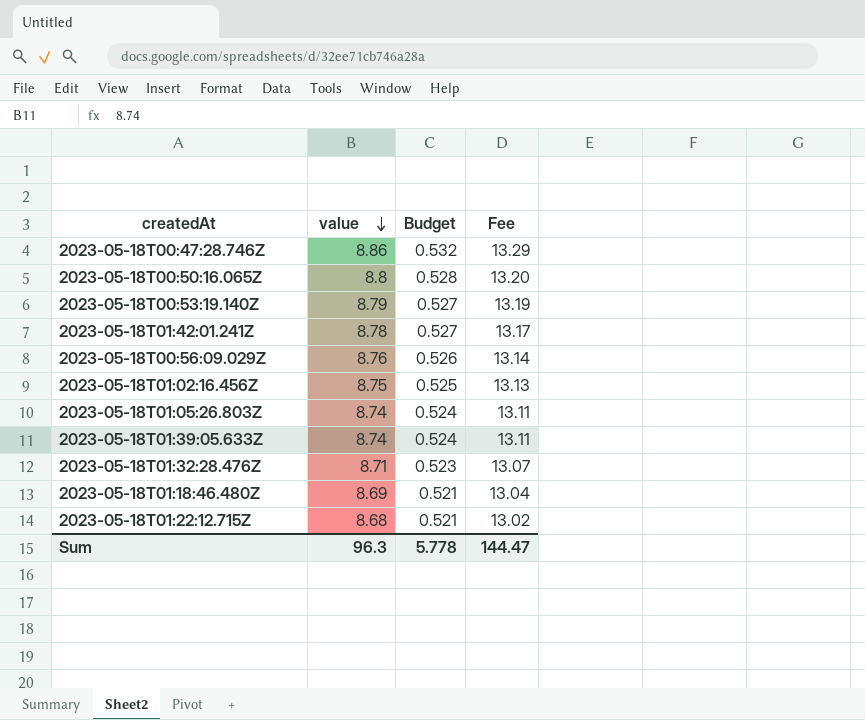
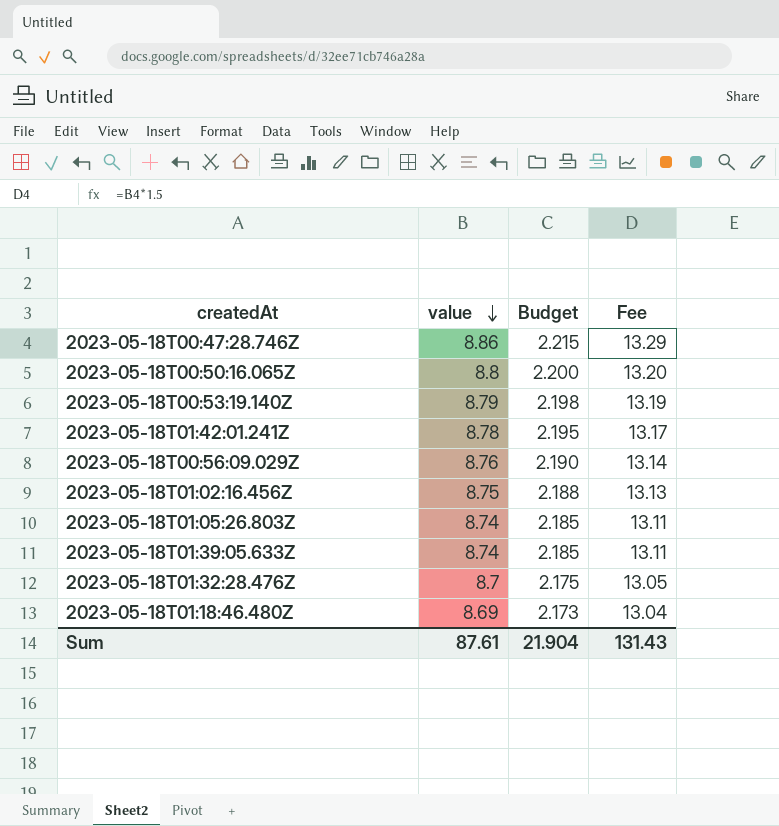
column Budget | formula: [value] * 0.06 -> [value] * 0.25
row 2023-05-18T01:22:12.715Z: 8.68 | 0.521 | 13.02 -> none
2023-05-18T01:32:28.476Z | value: 8.71 -> 8.7
2023-05-18T01:32:28.476Z | Fee: 13.07 -> 13.05
Sum | value: 96.3 -> 87.61
Sum | Budget: 5.778 -> 21.904
Sum | Fee: 144.47 -> 131.43

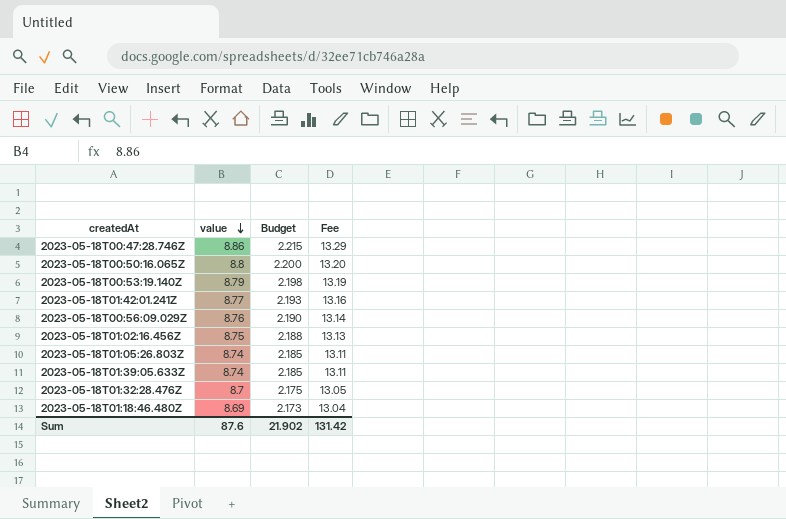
2023-05-18T01:42:01.241Z | value: 8.78 -> 8.77
2023-05-18T01:42:01.241Z | Budget: 2.195 -> 2.193
2023-05-18T01:42:01.241Z | Fee: 13.17 -> 13.16
Sum | value: 87.61 -> 87.6
Sum | Budget: 21.904 -> 21.902
Sum | Fee: 131.43 -> 131.42

